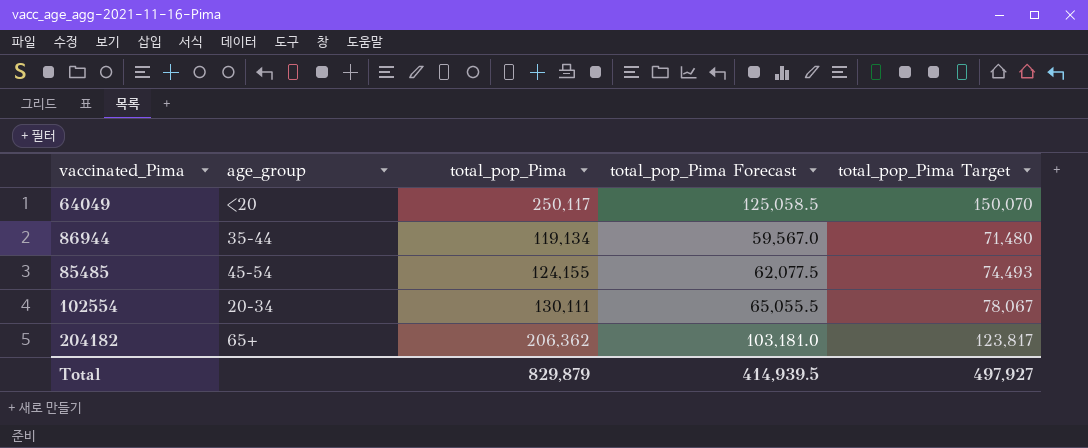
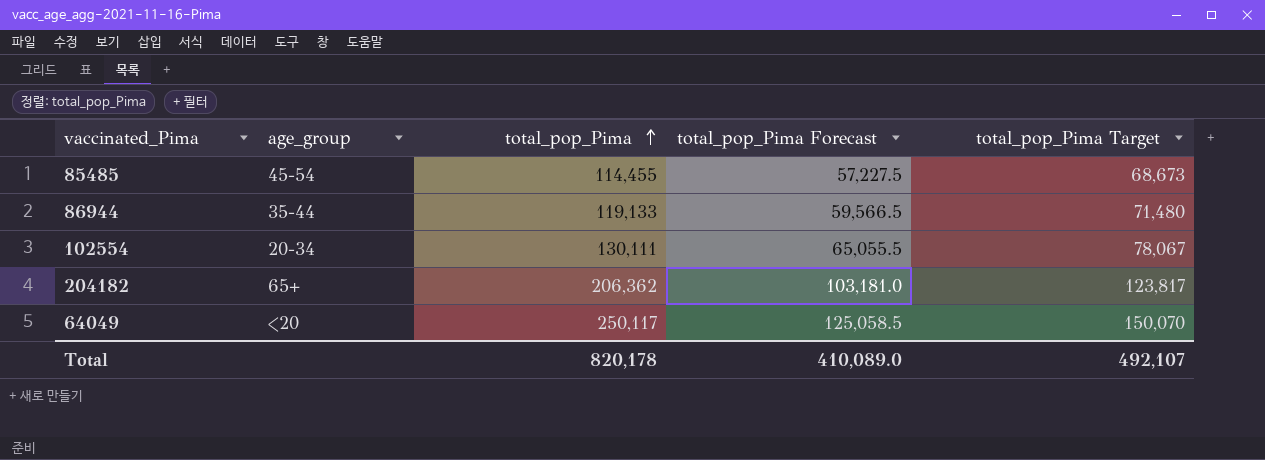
row order: none -> total_pop_Pima ascending
85485 | total_pop_Pima: 124,155 -> 114,455
85485 | total_pop_Pima Forecast: 62,077.5 -> 57,227.5
85485 | total_pop_Pima Target: 74,493 -> 68,673
86944 | total_pop_Pima: 119,134 -> 119,133
86944 | total_pop_Pima Forecast: 59,567.0 -> 59,566.5
Total | total_pop_Pima: 829,879 -> 820,178
Total | total_pop_Pima Forecast: 414,939.5 -> 410,089.0
Total | total_pop_Pima Target: 497,927 -> 492,107

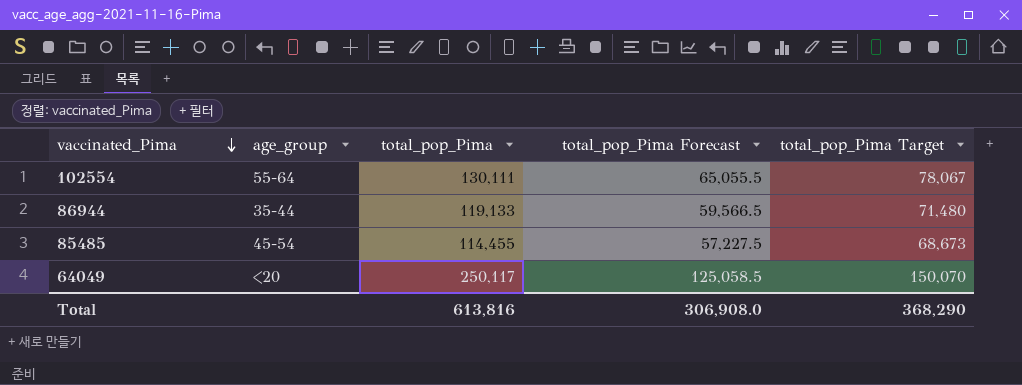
row order: total_pop_Pima ascending -> vaccinated_Pima descending
row 204182: 65+ | 206,362 | 103,181.0 | 123,817 -> none
102554 | age_group: 20-34 -> 55-64
Total | total_pop_Pima: 820,178 -> 613,816
Total | total_pop_Pima Forecast: 410,089.0 -> 306,908.0
Total | total_pop_Pima Target: 492,107 -> 368,290

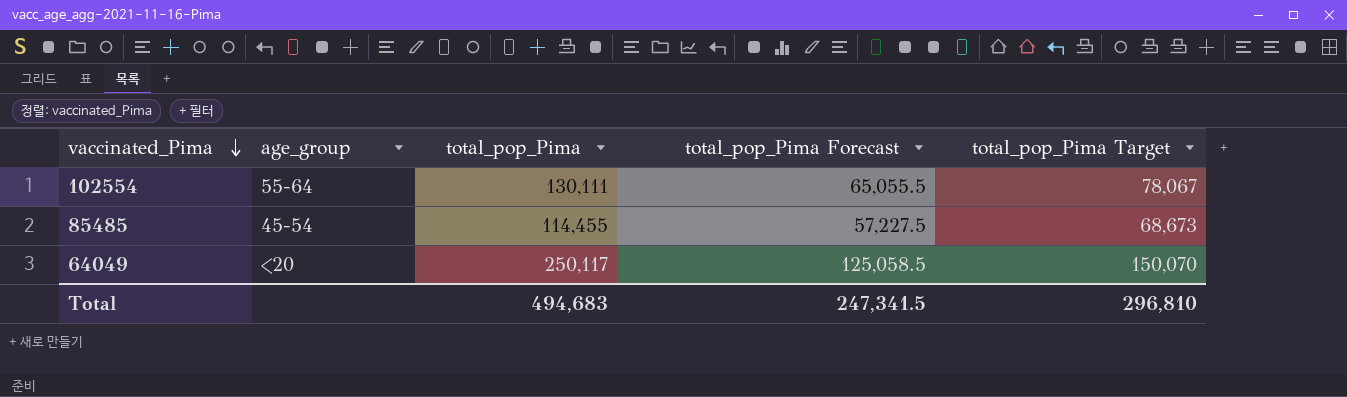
row 86944: 35-44 | 119,133 | 59,566.5 | 71,480 -> none
Total | total_pop_Pima: 613,816 -> 494,683
Total | total_pop_Pima Forecast: 306,908.0 -> 247,341.5
Total | total_pop_Pima Target: 368,290 -> 296,810

